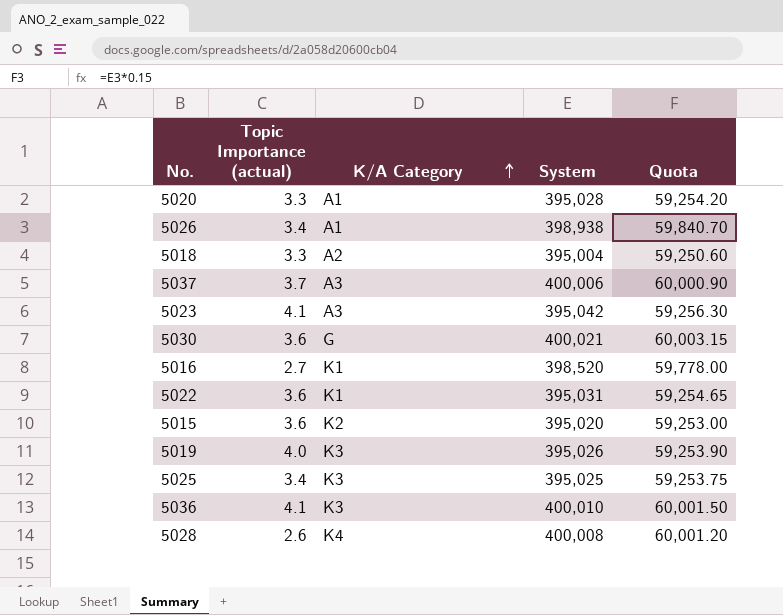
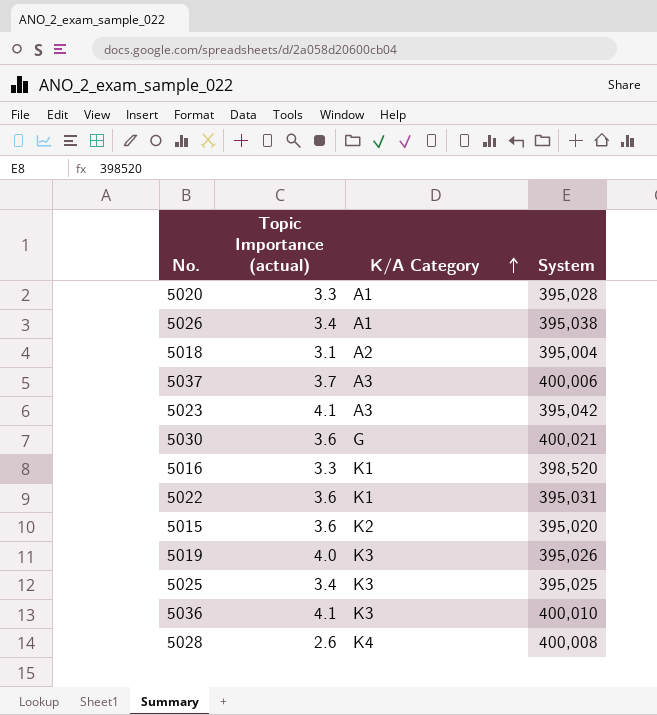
column Quota | formula: [System] * 0.15 -> none
5026 | System: 398,938 -> 395,038
5018 | Topic Importance (actual): 3.3 -> 3.1
5016 | Topic Importance (actual): 2.7 -> 3.3

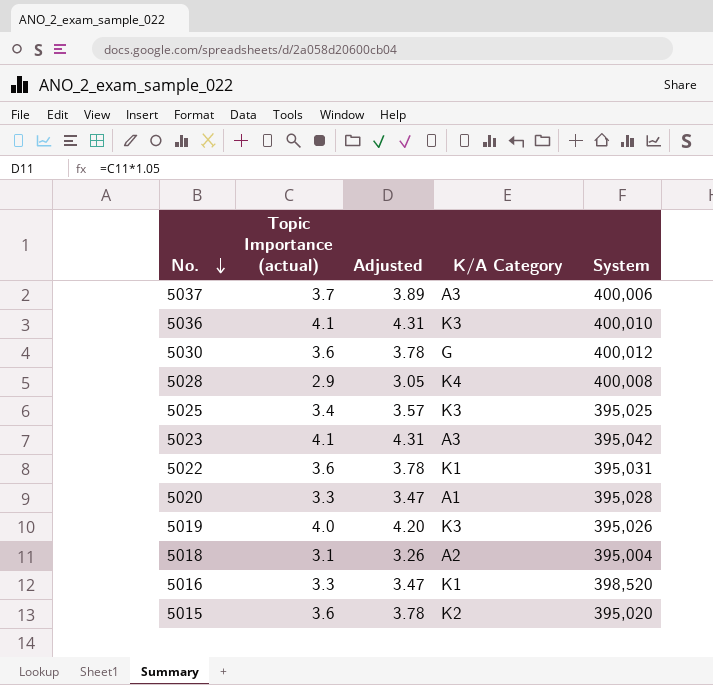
row order: K/A Category ascending -> No. descending
column Adjusted | formula: none -> [Topic Importance (actual)] * 1.05
row 5026: 3.4 | A1 | 395,038 -> none
5030 | System: 400,021 -> 400,012
5028 | Topic Importance (actual): 2.6 -> 2.9

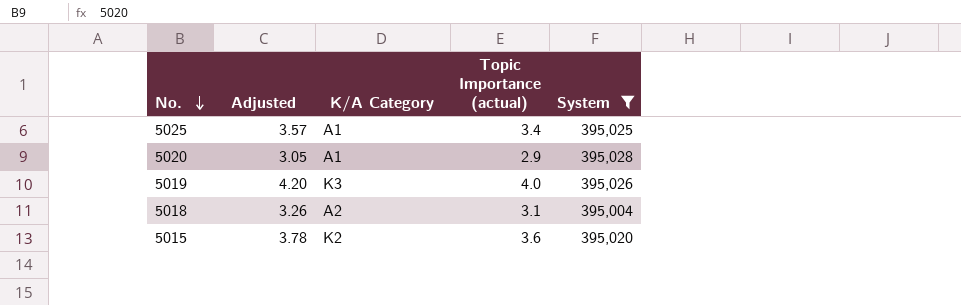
filter: none -> System <= 395,028
column Topic Importance (actual) | position: 2 -> 4
5025 | K/A Category: K3 -> A1
5020 | Adjusted: 3.47 -> 3.05
5020 | Topic Importance (actual): 3.3 -> 2.9

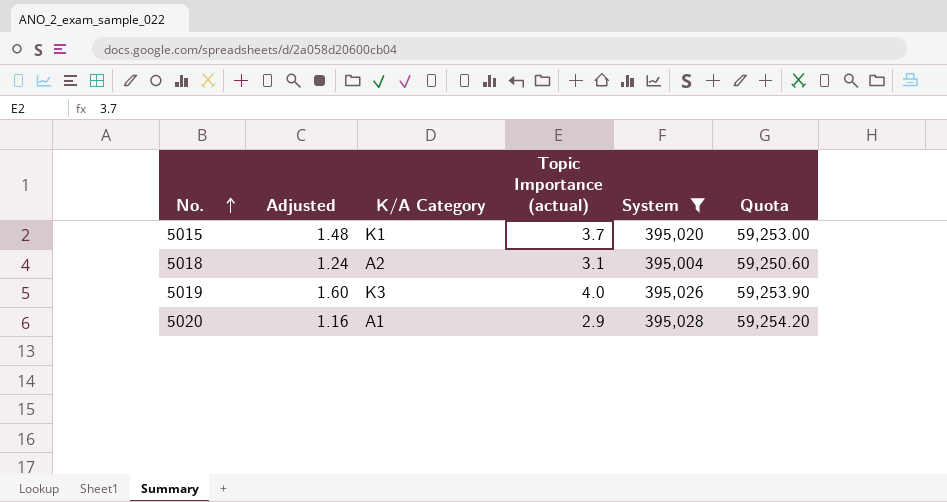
row order: No. descending -> No. ascending
column Adjusted | formula: [Topic Importance (actual)] * 1.05 -> [Topic Importance (actual)] * 0.4
column Quota | formula: none -> [System] * 0.15
row 5025: 3.57 | A1 | 3.4 | 395,025 -> none
5015 | K/A Category: K2 -> K1
5015 | Topic Importance (actual): 3.6 -> 3.7

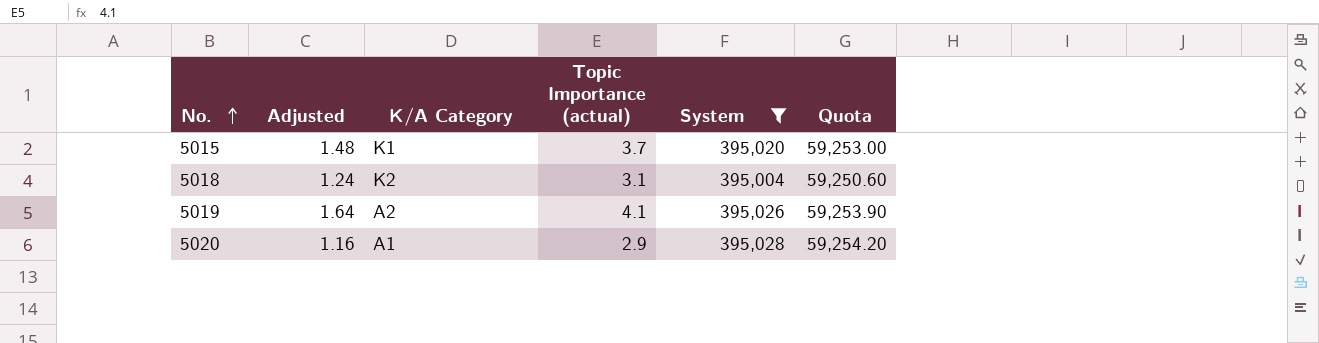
5018 | K/A Category: A2 -> K2
5019 | Adjusted: 1.60 -> 1.64
5019 | K/A Category: K3 -> A2
5019 | Topic Importance (actual): 4.0 -> 4.1

